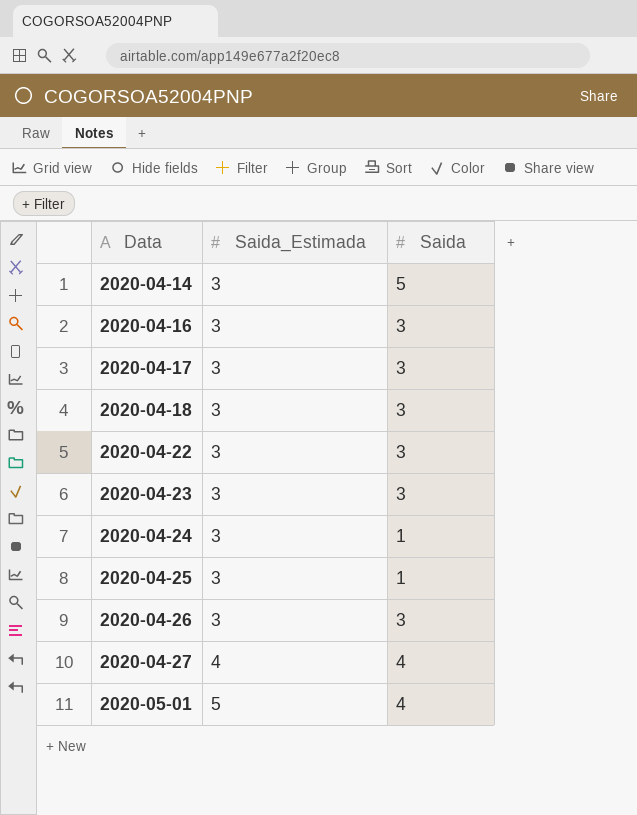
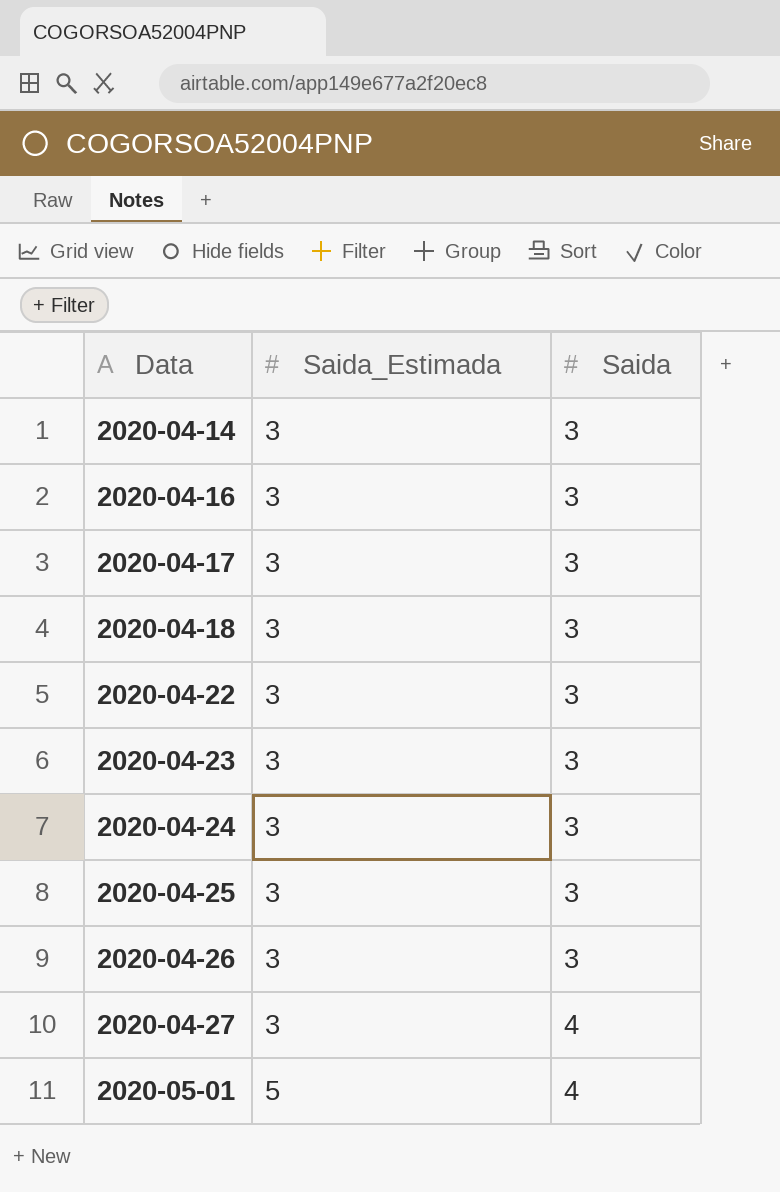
2020-04-14 | Saida: 5 -> 3
2020-04-24 | Saida: 1 -> 3
2020-04-25 | Saida: 1 -> 3
2020-04-27 | Saida_Estimada: 4 -> 3

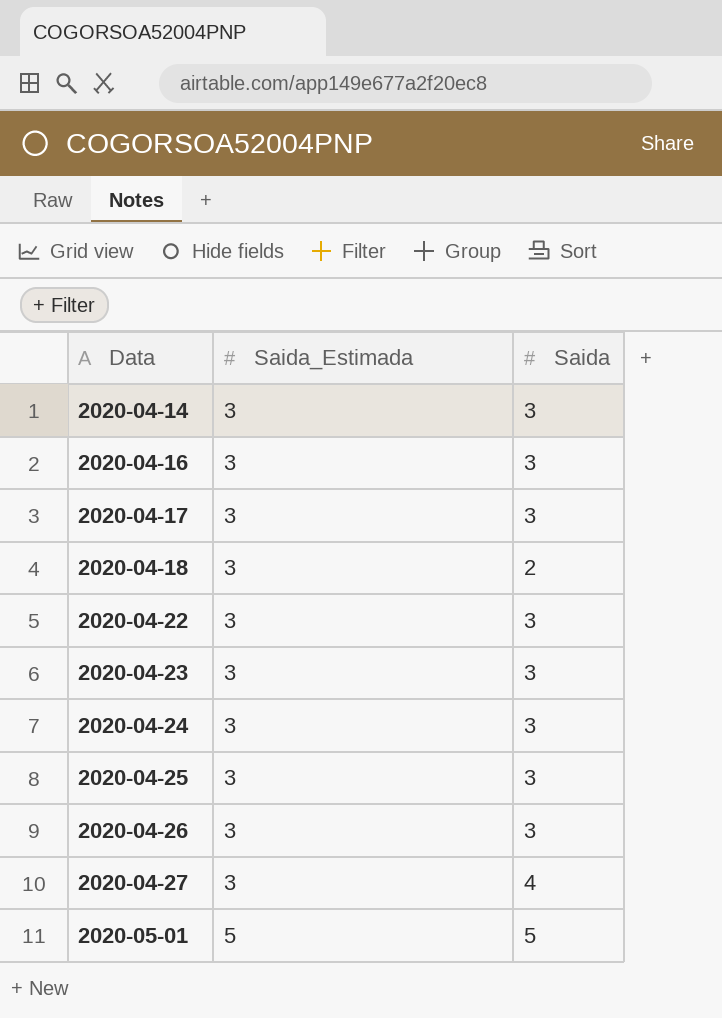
2020-04-18 | Saida: 3 -> 2
2020-05-01 | Saida: 4 -> 5

